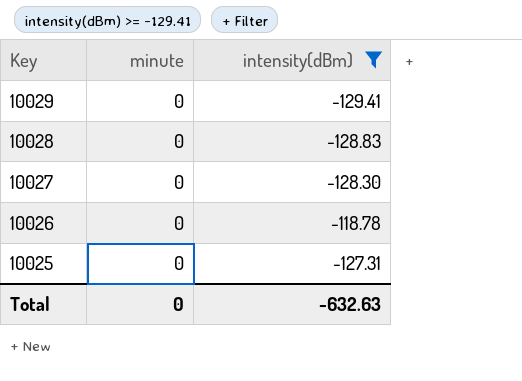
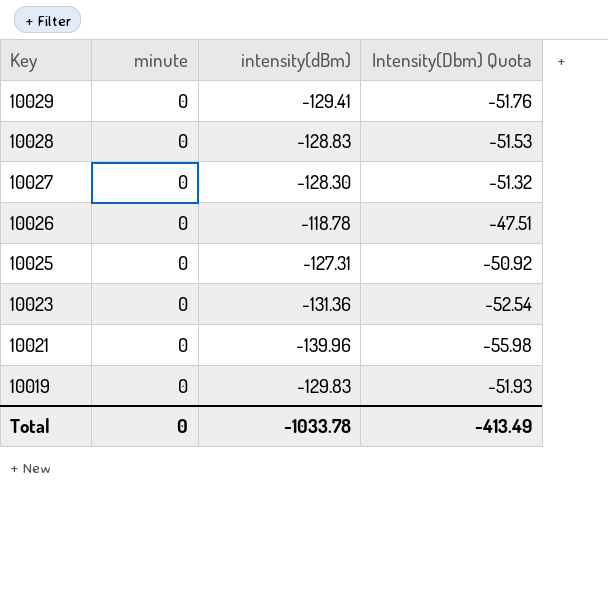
filter: intensity(dBm) >= -129.41 -> none
column Intensity(Dbm) Quota | formula: none -> [intensity(dBm)] * 0.4
Total | intensity(dBm): -632.63 -> -1033.78

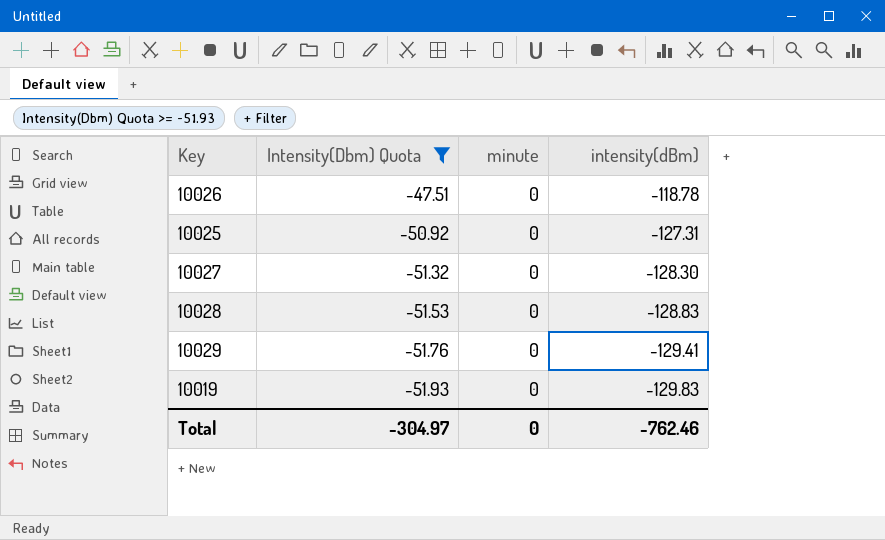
filter: none -> Intensity(Dbm) Quota >= -51.93
row order: Key descending -> Intensity(Dbm) Quota descending
column Intensity(Dbm) Quota | position: 4 -> 2
Total | Intensity(Dbm) Quota: -413.49 -> -304.97
Total | intensity(dBm): -1033.78 -> -762.46

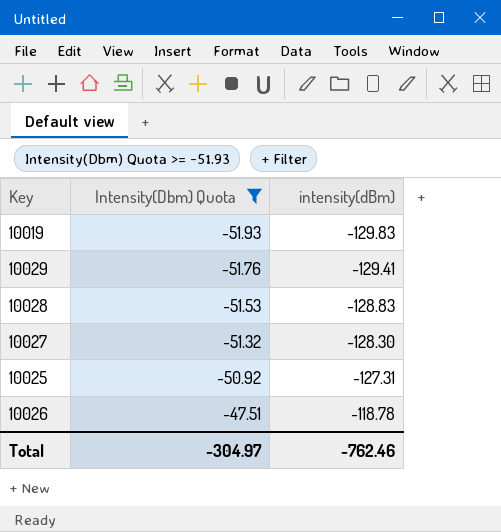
row order: Intensity(Dbm) Quota descending -> Intensity(Dbm) Quota ascending
column minute | position: 3 -> none

